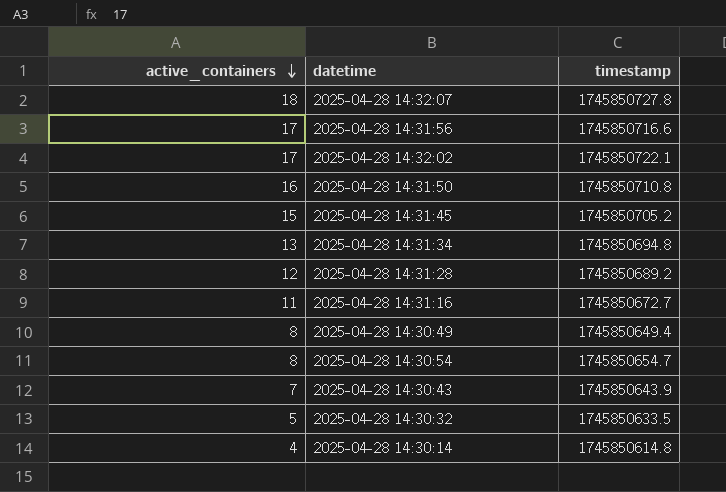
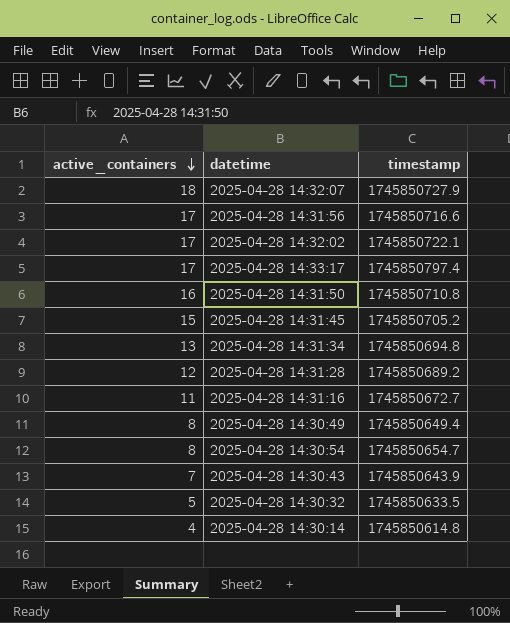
2025-04-28 14:32:07 | timestamp: 1745850727.8 -> 1745850727.9
row 2025-04-28 14:33:17: none -> 17 | 1745850797.4

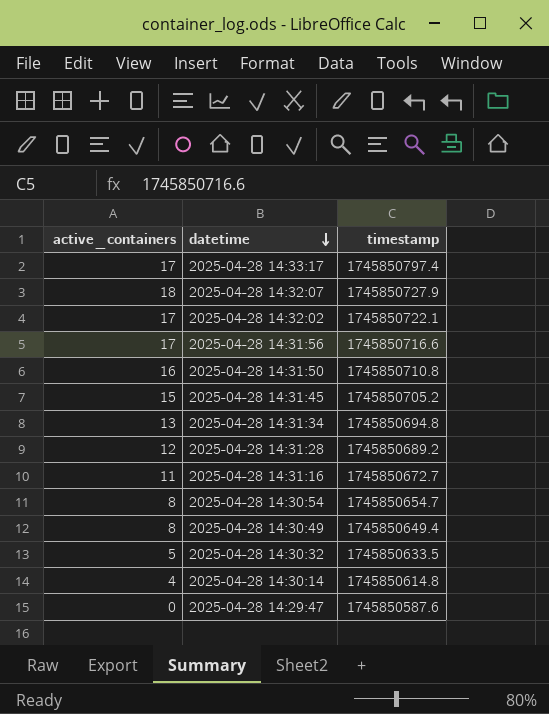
row order: active_containers descending -> datetime descending
row 2025-04-28 14:30:43: 7 | 1745850643.9 -> none
row 2025-04-28 14:29:47: none -> 0 | 1745850587.6

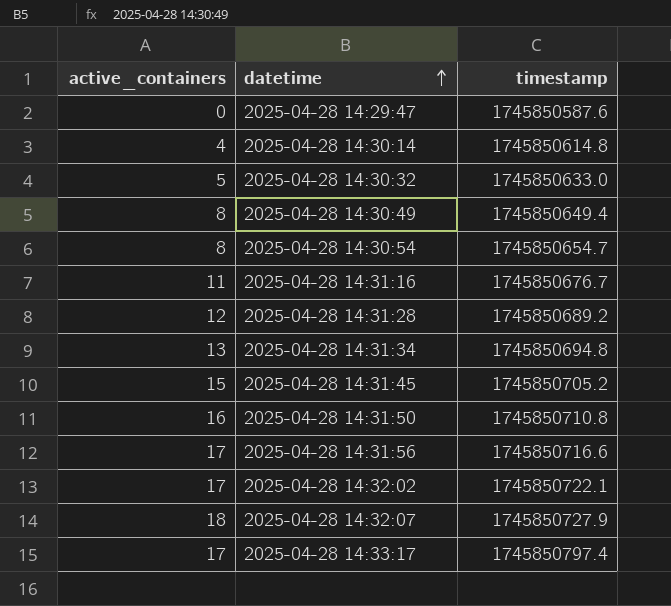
row order: datetime descending -> datetime ascending
2025-04-28 14:30:32 | timestamp: 1745850633.5 -> 1745850633.0
2025-04-28 14:31:16 | timestamp: 1745850672.7 -> 1745850676.7

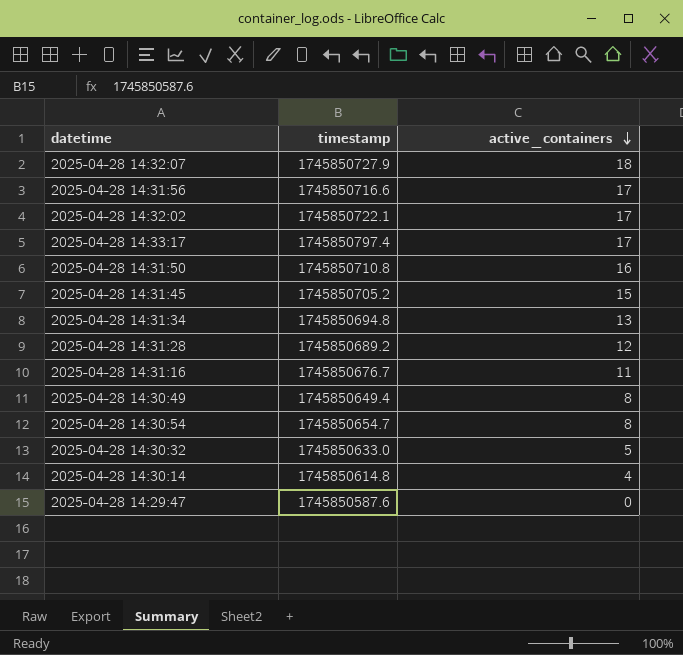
row order: datetime ascending -> active_containers descending
column active_containers | position: 1 -> 3

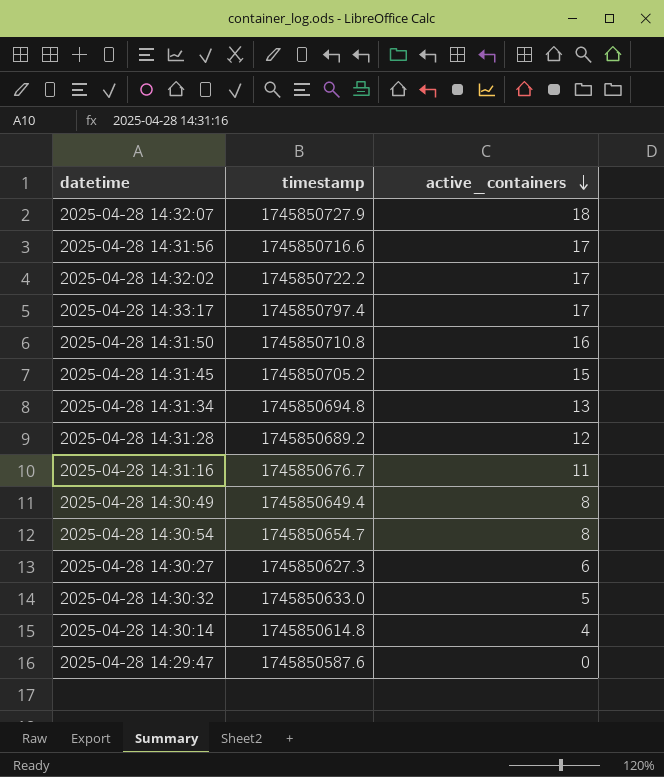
2025-04-28 14:32:02 | timestamp: 1745850722.1 -> 1745850722.2
row 2025-04-28 14:30:27: none -> 1745850627.3 | 6

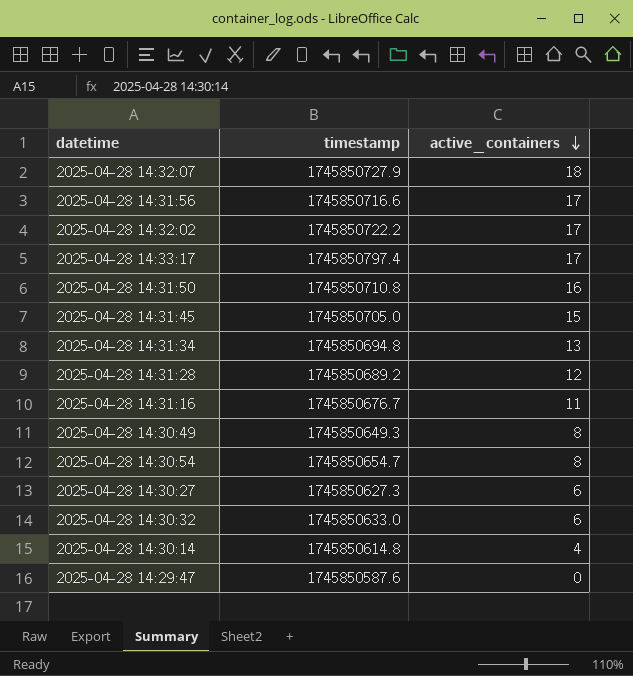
2025-04-28 14:31:45 | timestamp: 1745850705.2 -> 1745850705.0
2025-04-28 14:30:49 | timestamp: 1745850649.4 -> 1745850649.3
2025-04-28 14:30:32 | active_containers: 5 -> 6

